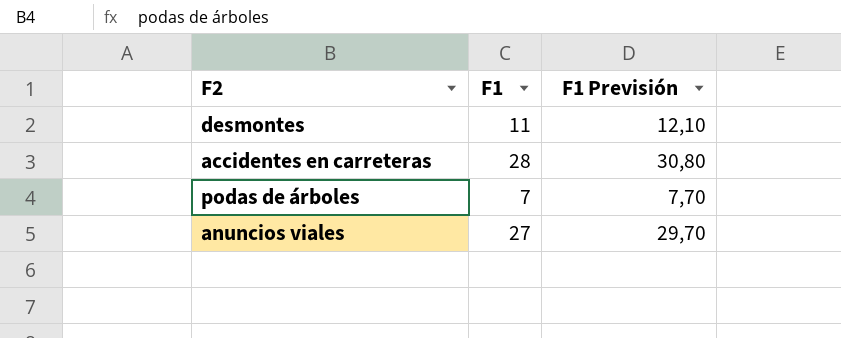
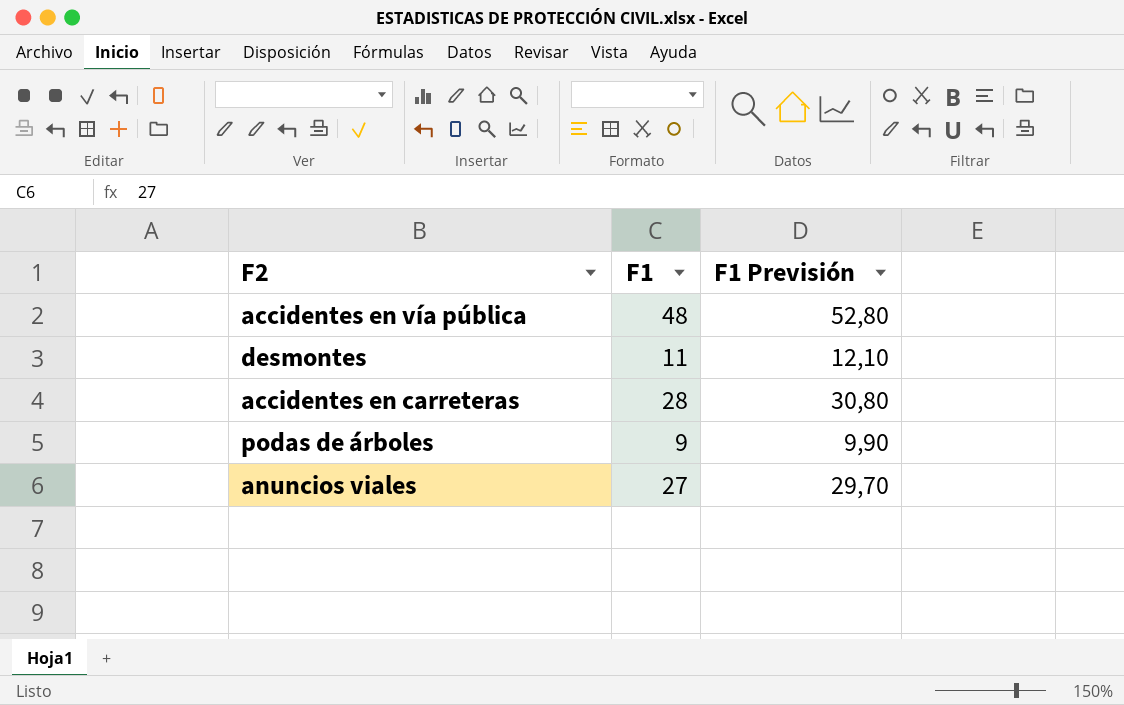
row accidentes en vía pública: none -> 48 | 52,80
podas de árboles | F1: 7 -> 9
podas de árboles | F1 Previsión: 7,70 -> 9,90

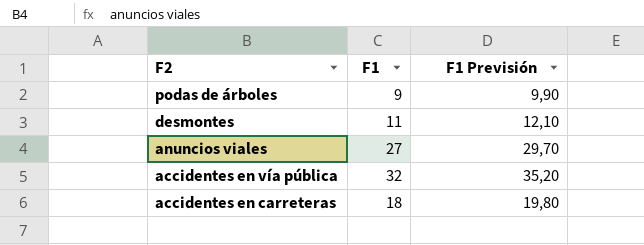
row order: none -> F2 descending
accidentes en vía pública | F1: 48 -> 32
accidentes en vía pública | F1 Previsión: 52,80 -> 35,20
accidentes en carreteras | F1: 28 -> 18
accidentes en carreteras | F1 Previsión: 30,80 -> 19,80

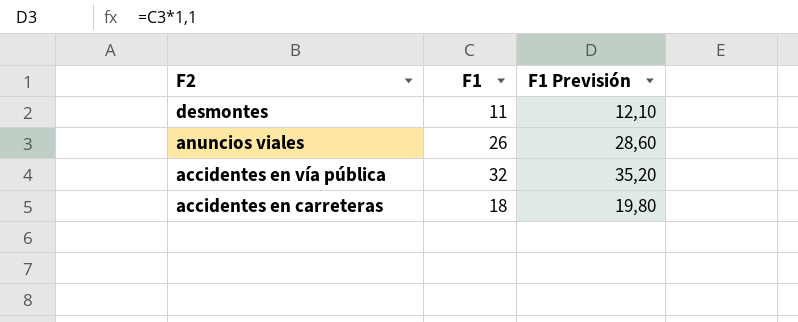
row podas de árboles: 9 | 9,90 -> none
anuncios viales | F1: 27 -> 26
anuncios viales | F1 Previsión: 29,70 -> 28,60

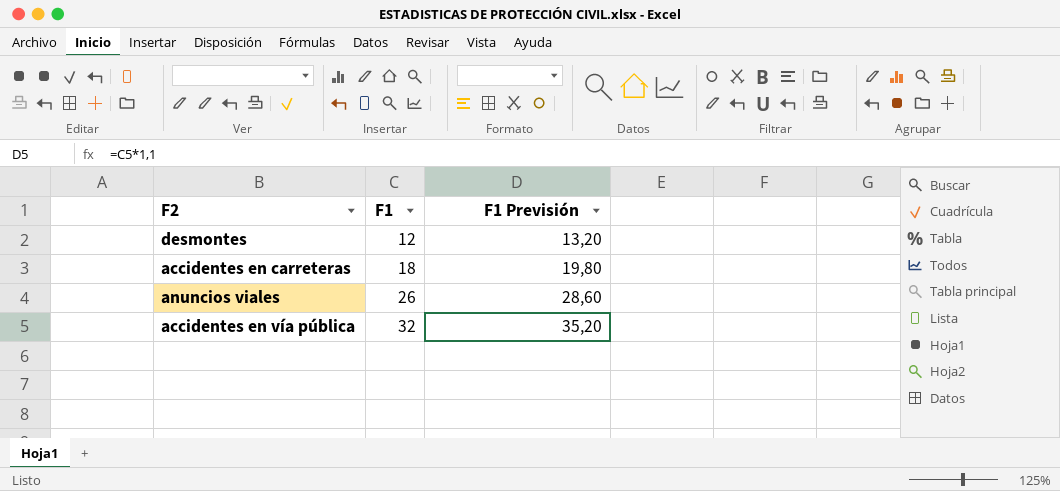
row order: F2 descending -> F1 ascending
desmontes | F1: 11 -> 12
desmontes | F1 Previsión: 12,10 -> 13,20

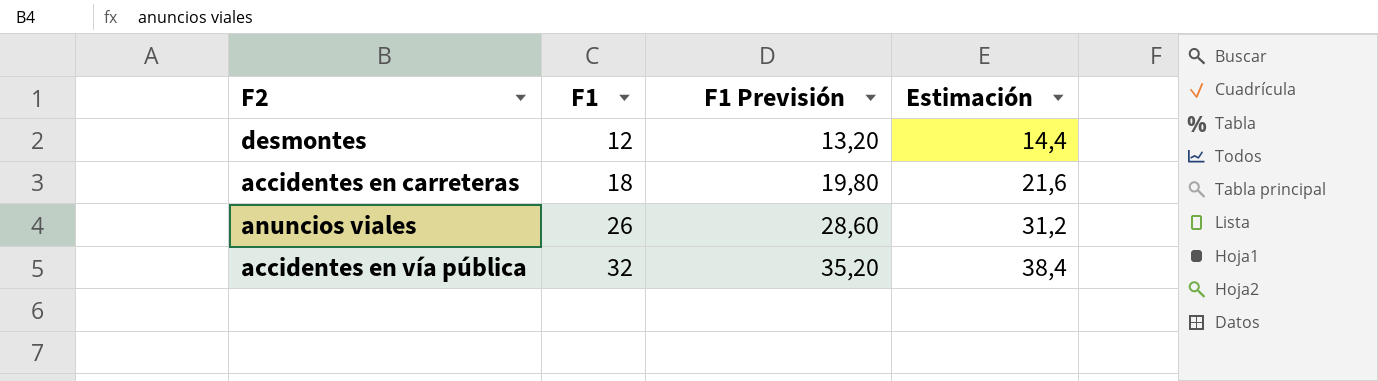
column Estimación | formula: none -> [F1] * 1,2

